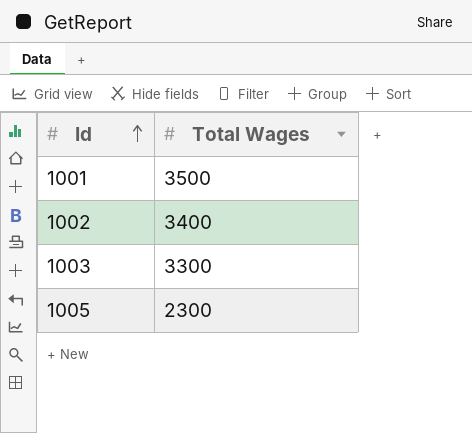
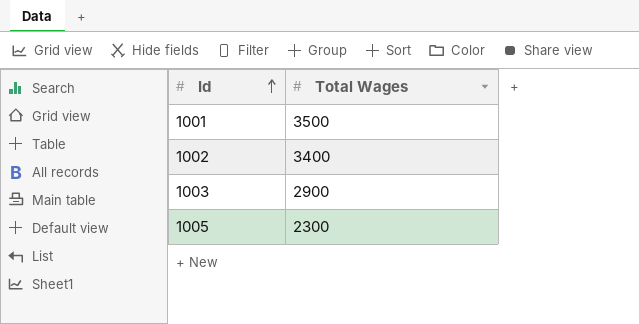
1003 | Total Wages: 3300 -> 2900

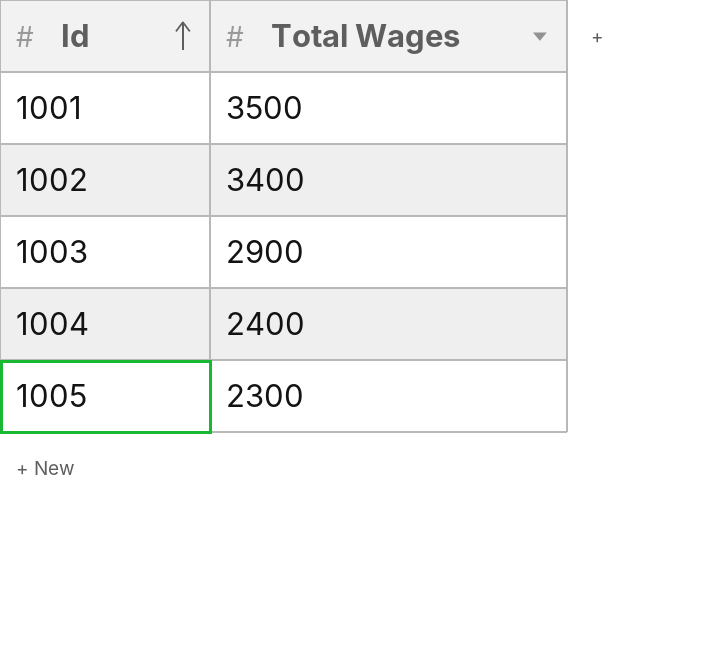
row 1004: none -> 2400

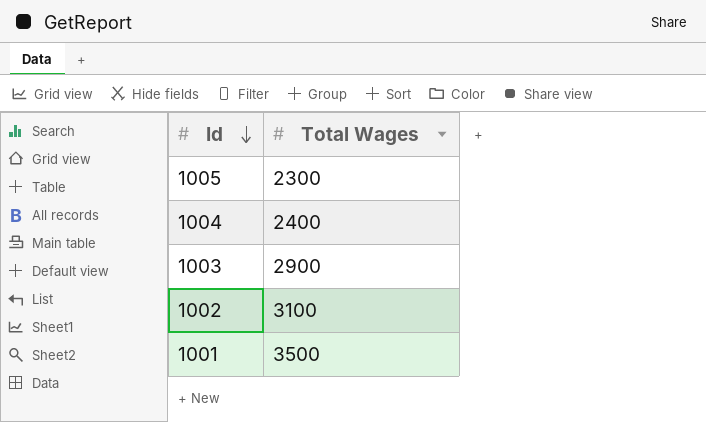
row order: Id ascending -> Id descending
1002 | Total Wages: 3400 -> 3100

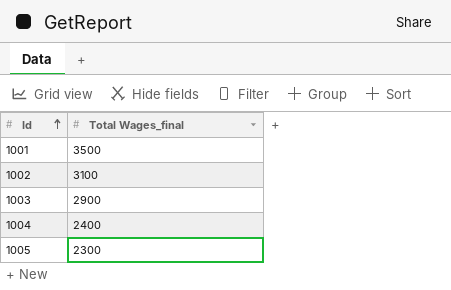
row order: Id descending -> Id ascending
column name: Total Wages -> Total Wages_final

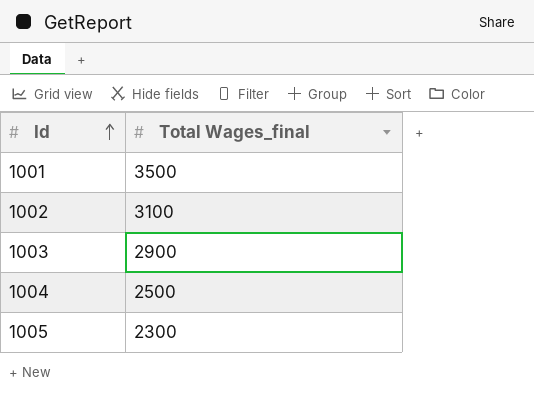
1004 | Total Wages_final: 2400 -> 2500

